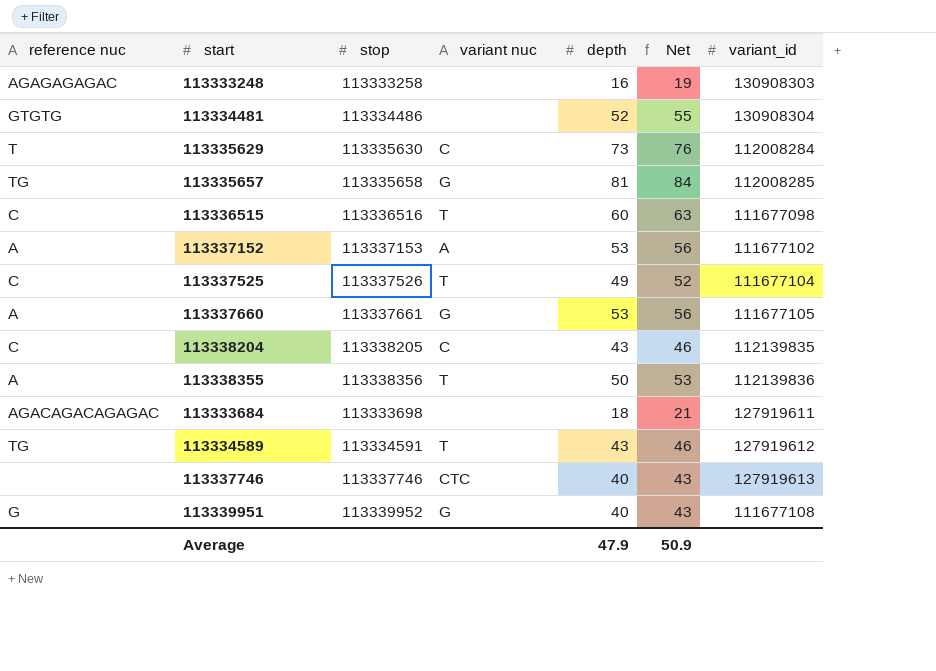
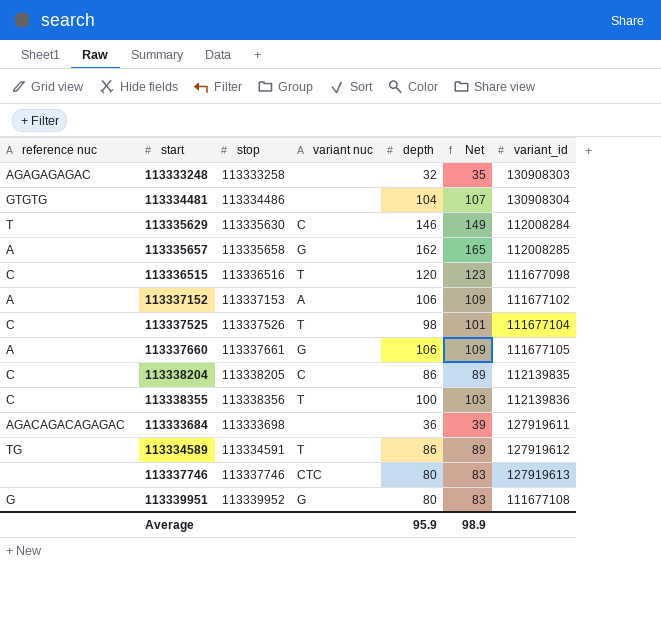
113333248 | depth: 16 -> 32
113333248 | Net: 19 -> 35
113334481 | depth: 52 -> 104
113334481 | Net: 55 -> 107
113335629 | depth: 73 -> 146
113335629 | Net: 76 -> 149
113335657 | reference nuc: TG -> A
113335657 | depth: 81 -> 162
113335657 | Net: 84 -> 165
113336515 | depth: 60 -> 120
113336515 | Net: 63 -> 123
113337152 | depth: 53 -> 106
113337152 | Net: 56 -> 109
113337525 | depth: 49 -> 98
113337525 | Net: 52 -> 101
113337660 | depth: 53 -> 106
113337660 | Net: 56 -> 109
113338204 | depth: 43 -> 86
113338204 | Net: 46 -> 89
113338355 | reference nuc: A -> C
113338355 | depth: 50 -> 100
113338355 | Net: 53 -> 103
113333684 | depth: 18 -> 36
113333684 | Net: 21 -> 39
113334589 | depth: 43 -> 86
113334589 | Net: 46 -> 89
113337746 | depth: 40 -> 80
113337746 | Net: 43 -> 83
113339951 | depth: 40 -> 80
113339951 | Net: 43 -> 83
Average | depth: 47.9 -> 95.9
Average | Net: 50.9 -> 98.9

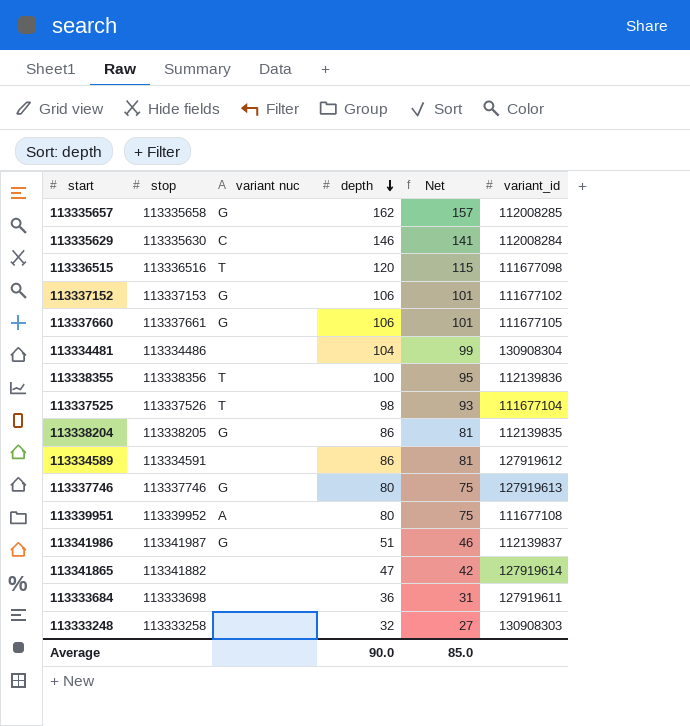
row order: none -> depth descending
column reference nuc | position: 1 -> none
column Net | formula: [depth] + 3 -> [depth] - 5
113337152 | variant nuc: A -> G
113338204 | variant nuc: C -> G
113334589 | variant nuc: T -> none
113337746 | variant nuc: CTC -> G
113339951 | variant nuc: G -> A
row 113341986: none -> 113341987 | G | 51 | 46 | 112139837
row 113341865: none -> 113341882 | none | 47 | 42 | 127919614
Average | depth: 95.9 -> 90.0
Average | Net: 98.9 -> 85.0

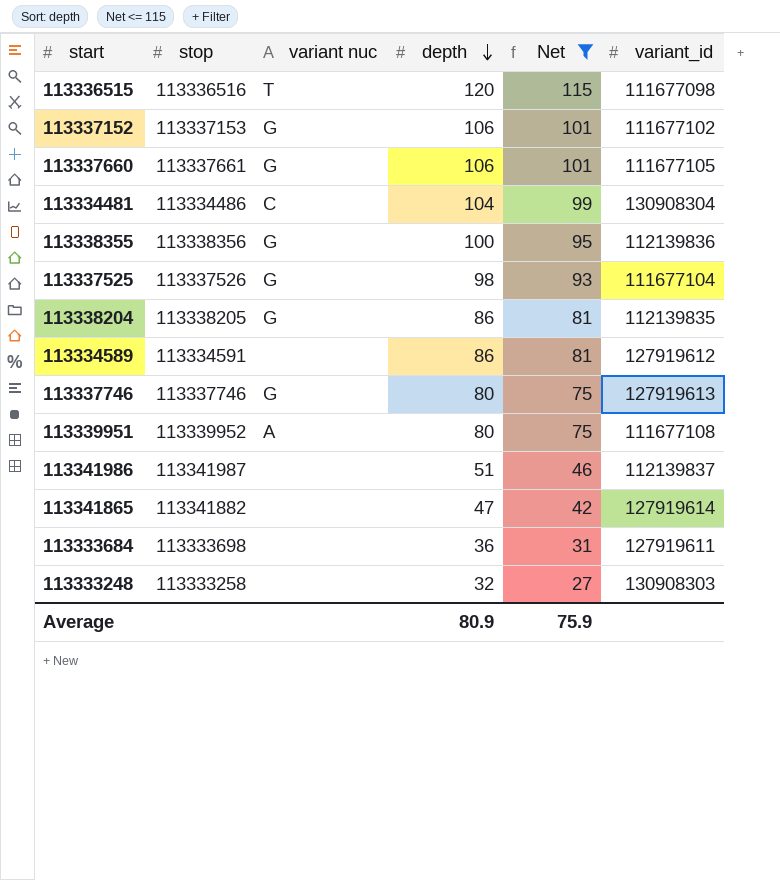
filter: none -> Net <= 115
113334481 | variant nuc: none -> C
113338355 | variant nuc: T -> G
113337525 | variant nuc: T -> G
113341986 | variant nuc: G -> none
Average | depth: 90.0 -> 80.9
Average | Net: 85.0 -> 75.9

